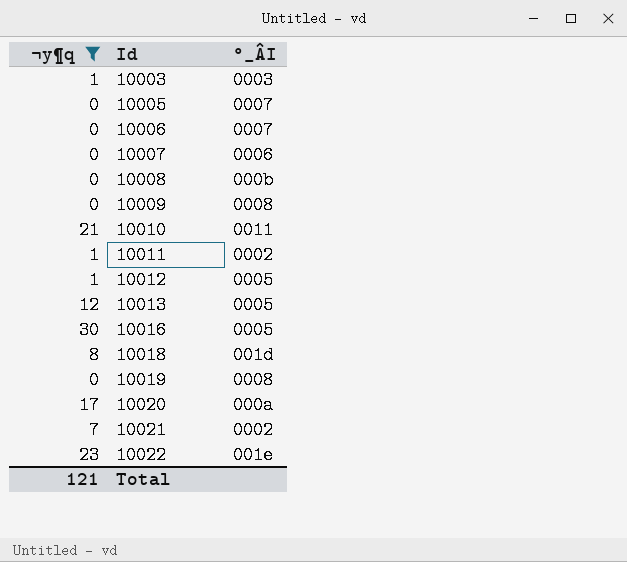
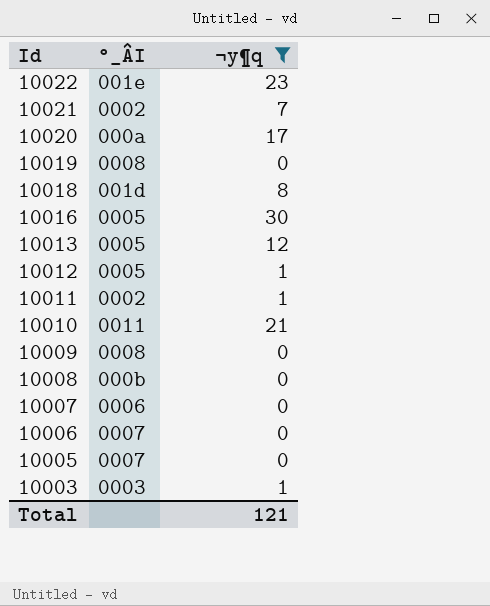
row order: Id ascending -> Id descending
column ¬y¶q | position: 1 -> 3

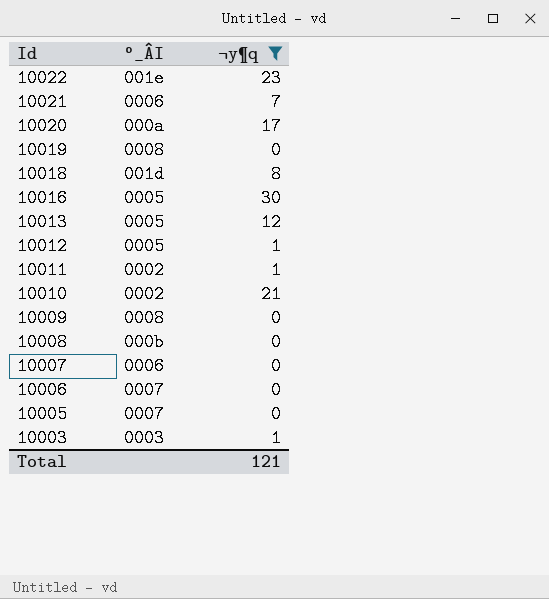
10021 | °_ÂI: 0002 -> 0006
10010 | °_ÂI: 0011 -> 0002

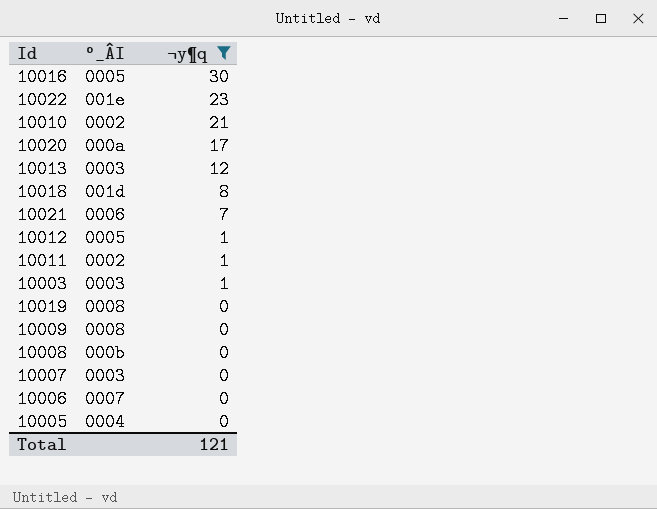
row order: Id descending -> ¬y¶q descending
10013 | °_ÂI: 0005 -> 0003
10007 | °_ÂI: 0006 -> 0003
10005 | °_ÂI: 0007 -> 0004

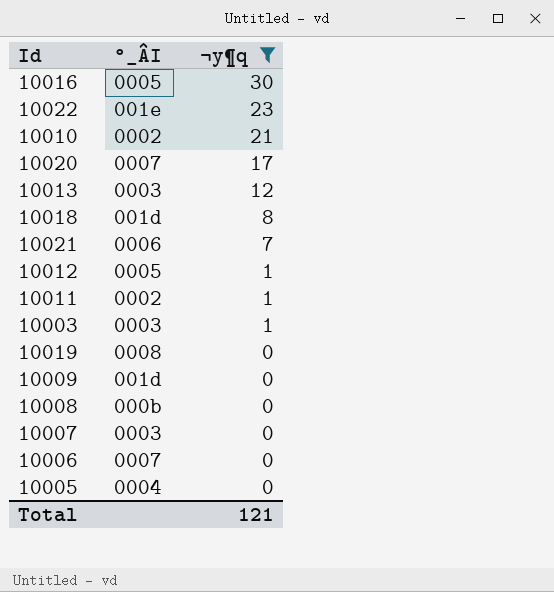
10020 | °_ÂI: 000a -> 0007
10009 | °_ÂI: 0008 -> 001d

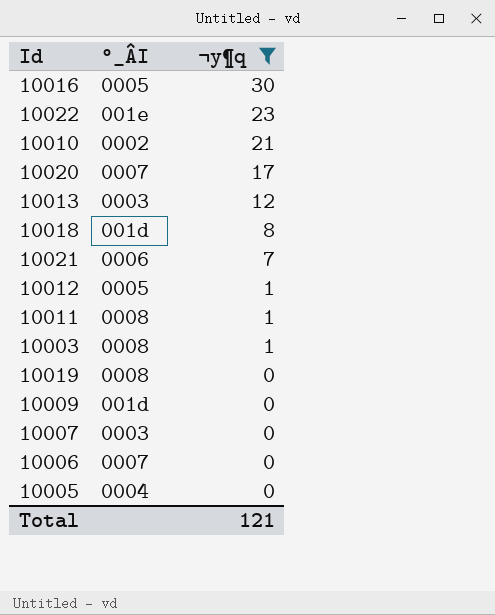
row 10008: 000b | 0 -> none
10011 | °_ÂI: 0002 -> 0008
10003 | °_ÂI: 0003 -> 0008

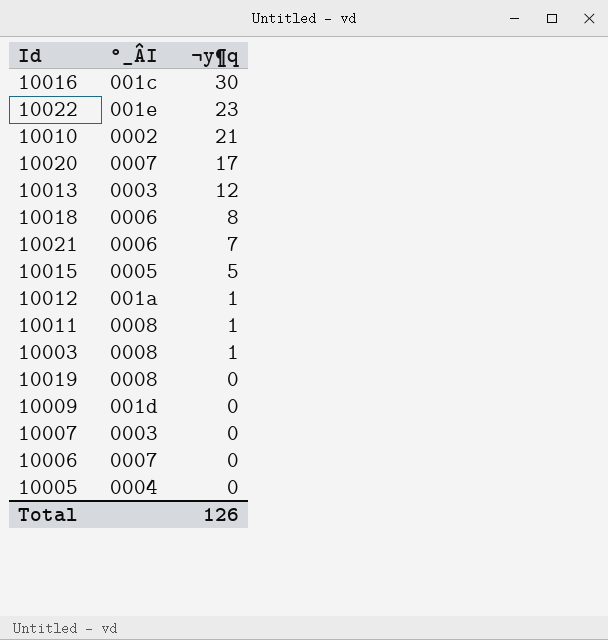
filter: ¬y¶q != 5 -> none
10016 | °_ÂI: 0005 -> 001c
10018 | °_ÂI: 001d -> 0006
10012 | °_ÂI: 0005 -> 001a
Total | ¬y¶q: 121 -> 126

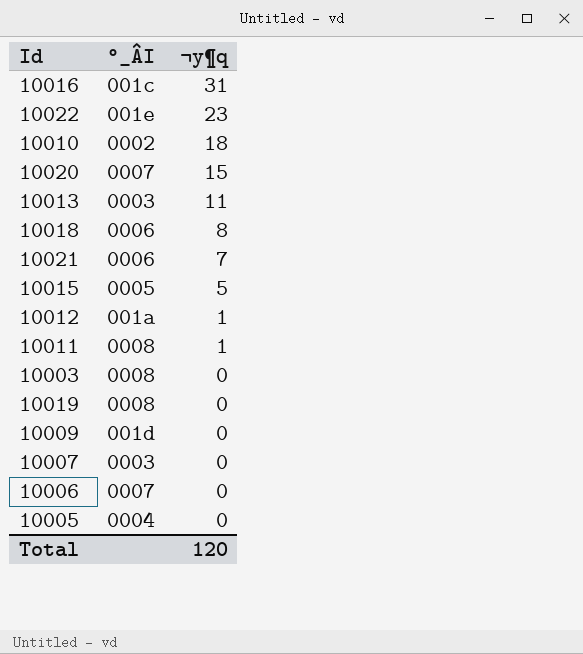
10016 | ¬y¶q: 30 -> 31
10010 | ¬y¶q: 21 -> 18
10020 | ¬y¶q: 17 -> 15
10013 | ¬y¶q: 12 -> 11
10003 | ¬y¶q: 1 -> 0
Total | ¬y¶q: 126 -> 120

